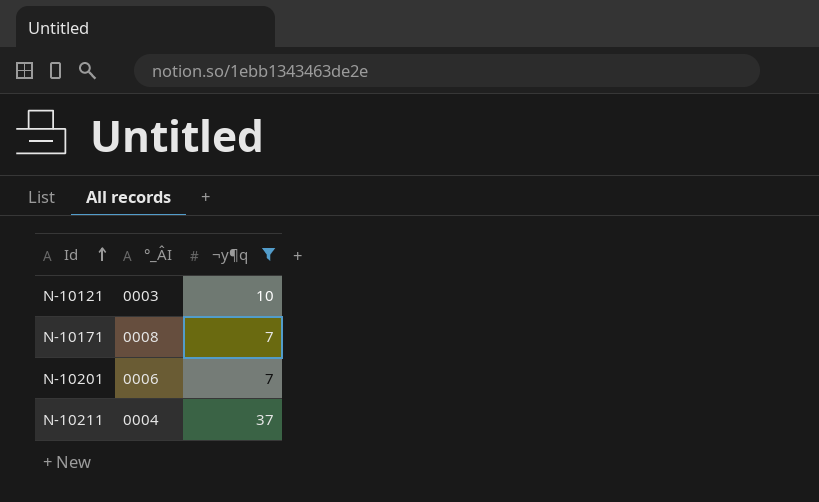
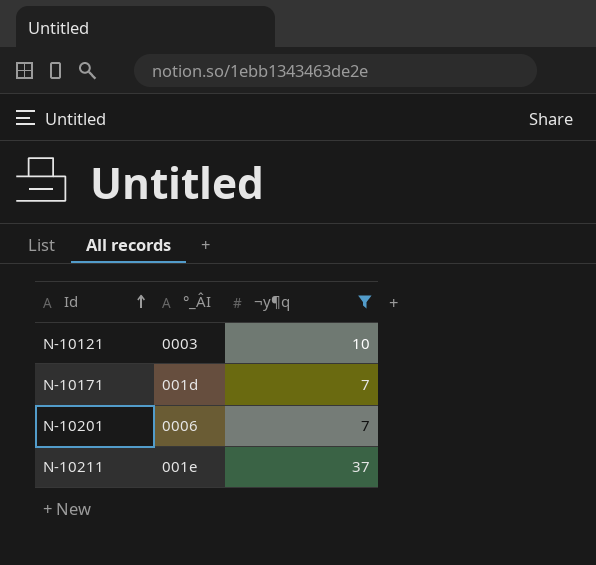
N-10171 | °_ÂI: 0008 -> 001d
N-10211 | °_ÂI: 0004 -> 001e

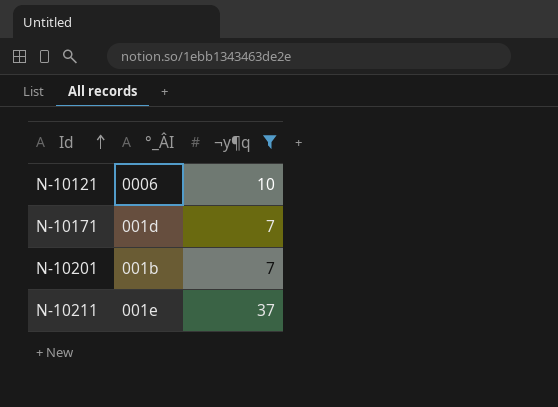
N-10121 | °_ÂI: 0003 -> 0006
N-10201 | °_ÂI: 0006 -> 001b

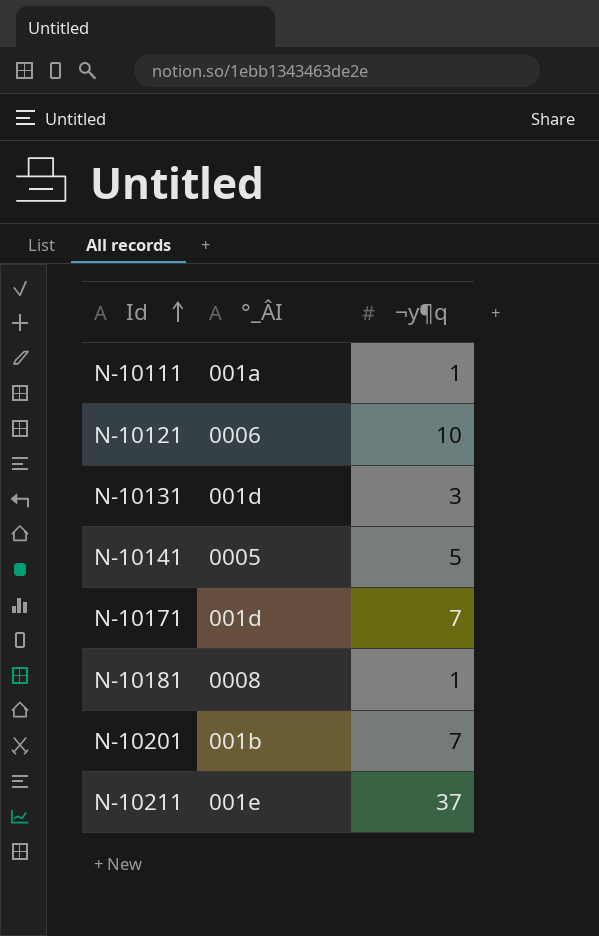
filter: ¬y¶q >= 7 -> none

